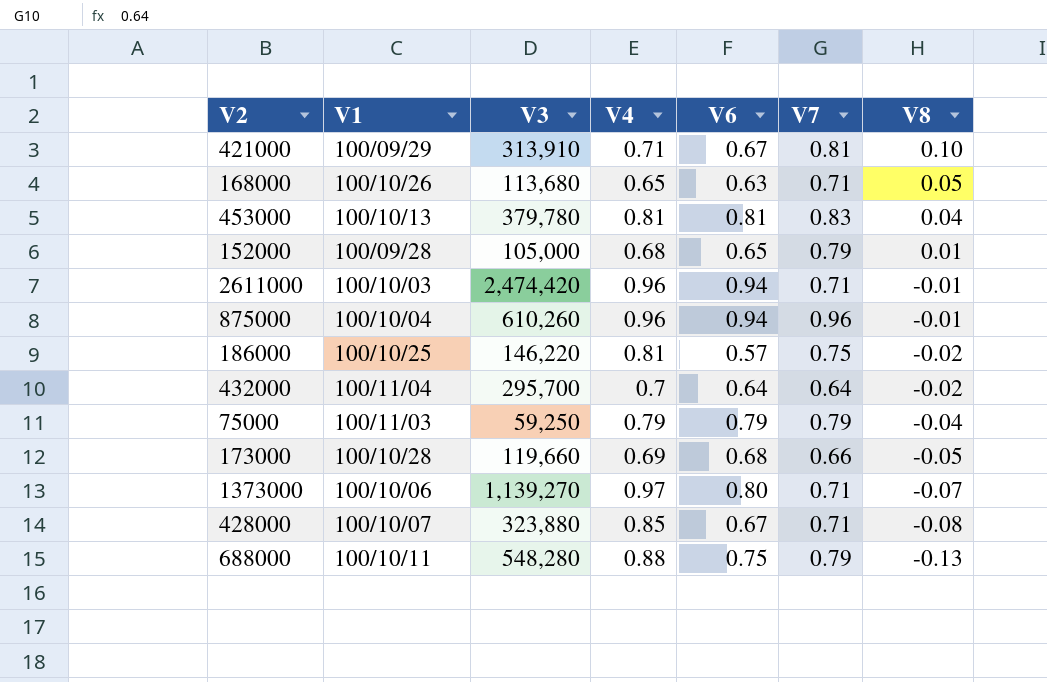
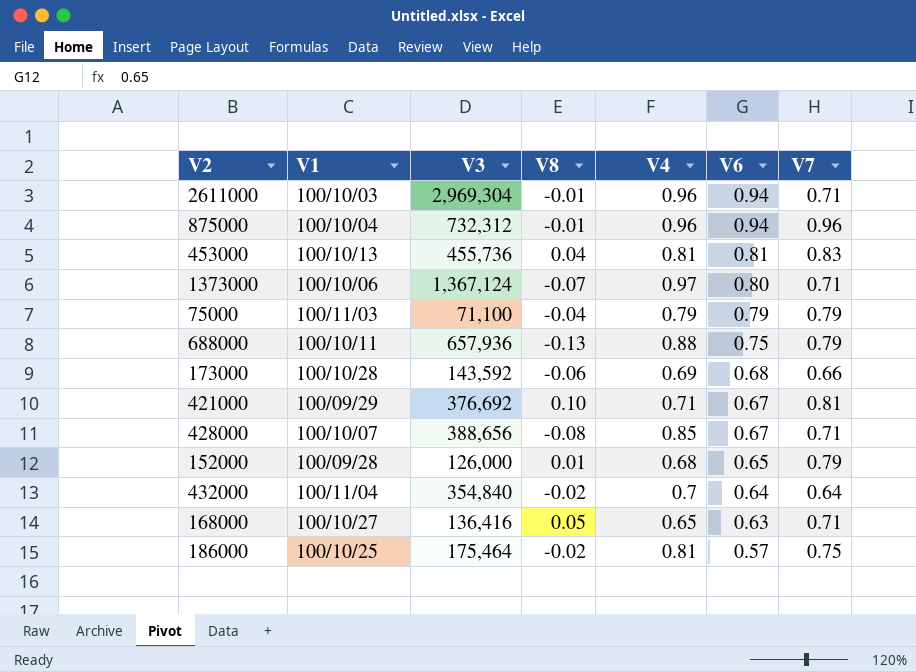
row order: V8 descending -> V6 descending
column V8 | position: 7 -> 4
2611000 | V3: 2,474,420 -> 2,969,304
875000 | V3: 610,260 -> 732,312
453000 | V3: 379,780 -> 455,736
1373000 | V3: 1,139,270 -> 1,367,124
75000 | V3: 59,250 -> 71,100
688000 | V3: 548,280 -> 657,936
173000 | V3: 119,660 -> 143,592
173000 | V8: -0.05 -> -0.06
421000 | V3: 313,910 -> 376,692
428000 | V3: 323,880 -> 388,656
152000 | V3: 105,000 -> 126,000
432000 | V3: 295,700 -> 354,840
168000 | V1: 100/10/26 -> 100/10/27
168000 | V3: 113,680 -> 136,416
186000 | V3: 146,220 -> 175,464

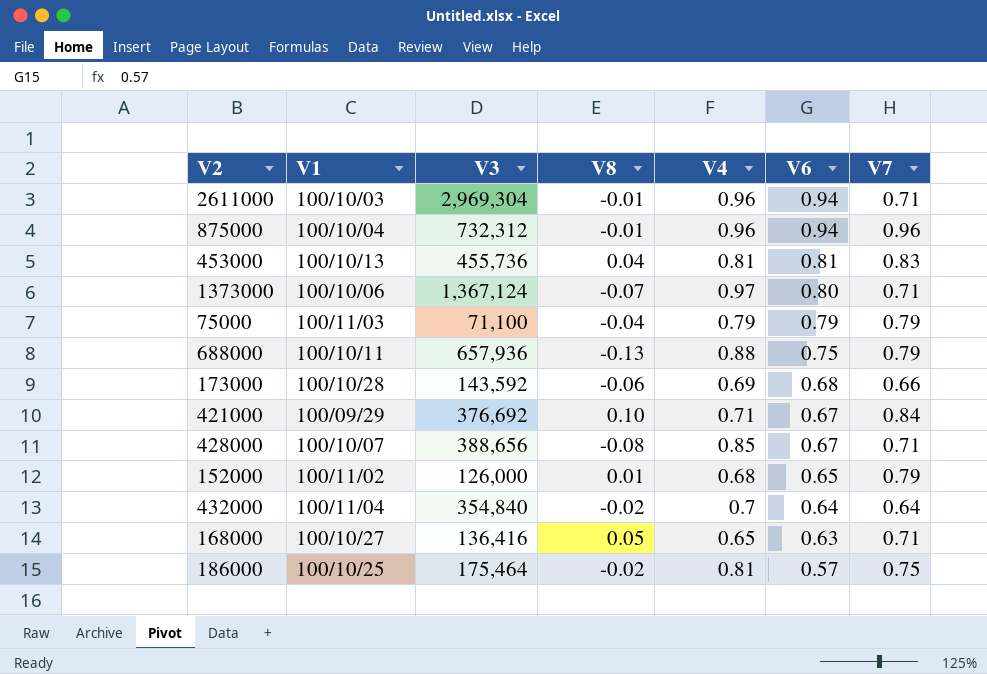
421000 | V7: 0.81 -> 0.84
152000 | V1: 100/09/28 -> 100/11/02

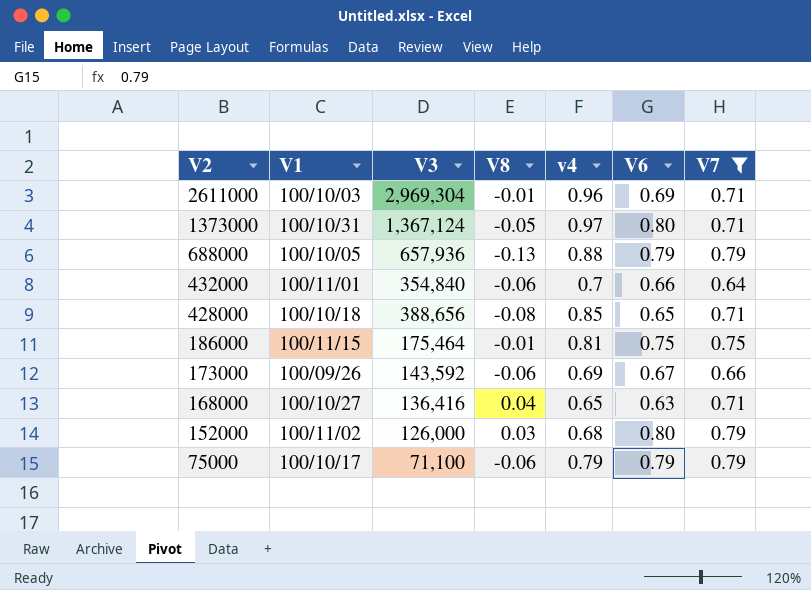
filter: none -> V7 <= 0.79
row order: V6 descending -> V2 descending
column name: V4 -> v4
2611000 | V6: 0.94 -> 0.69
1373000 | V1: 100/10/06 -> 100/10/31
1373000 | V8: -0.07 -> -0.05
688000 | V1: 100/10/11 -> 100/10/05
688000 | V6: 0.75 -> 0.79
432000 | V1: 100/11/04 -> 100/11/01
432000 | V8: -0.02 -> -0.06
432000 | V6: 0.64 -> 0.66
428000 | V1: 100/10/07 -> 100/10/18
428000 | V6: 0.67 -> 0.65
186000 | V1: 100/10/25 -> 100/11/15
186000 | V8: -0.02 -> -0.01
186000 | V6: 0.57 -> 0.75
173000 | V1: 100/10/28 -> 100/09/26
173000 | V6: 0.68 -> 0.67
168000 | V8: 0.05 -> 0.04
152000 | V8: 0.01 -> 0.03
152000 | V6: 0.65 -> 0.80
75000 | V1: 100/11/03 -> 100/10/17
75000 | V8: -0.04 -> -0.06

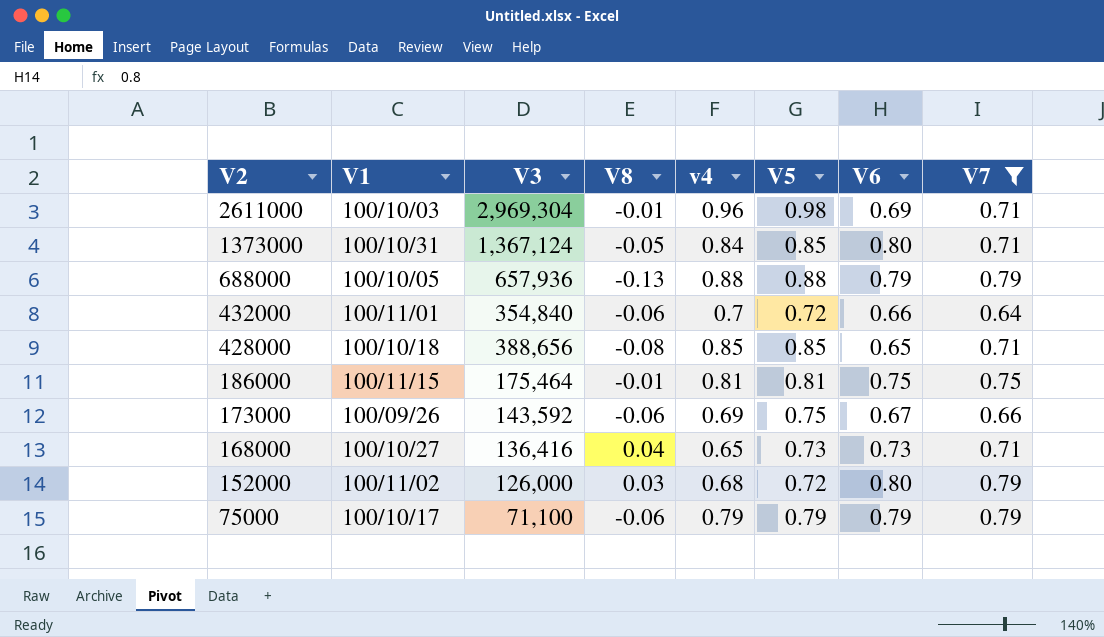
column V5 | position: none -> 6
1373000 | v4: 0.97 -> 0.84
168000 | V6: 0.63 -> 0.73

